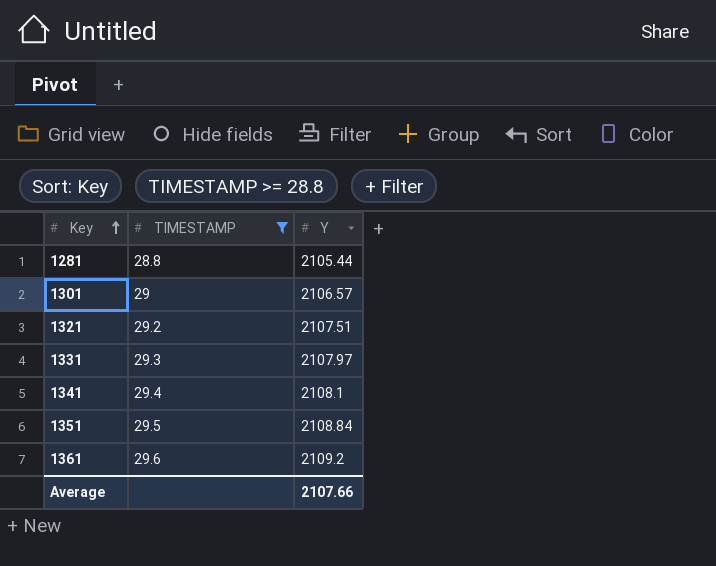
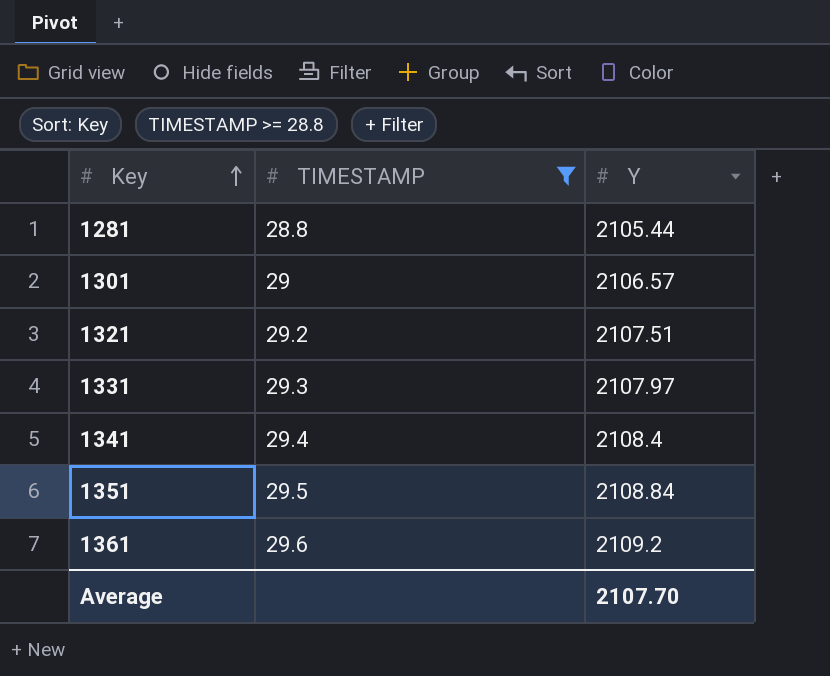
1341 | Y: 2108.1 -> 2108.4
Average | Y: 2107.66 -> 2107.70

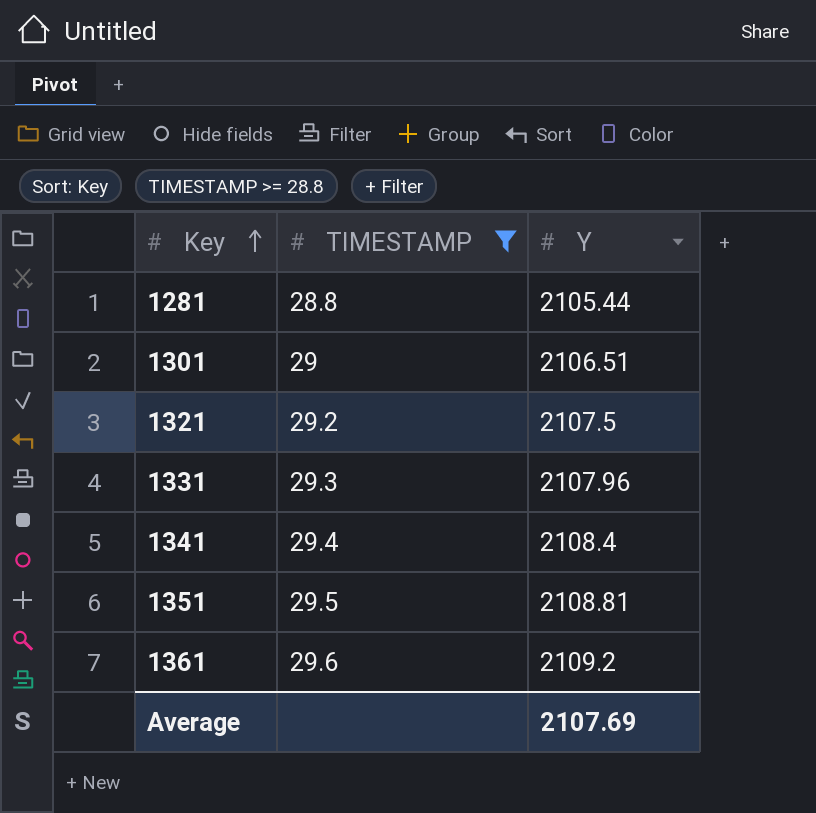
1301 | Y: 2106.57 -> 2106.51
1321 | Y: 2107.51 -> 2107.5
1331 | Y: 2107.97 -> 2107.96
1351 | Y: 2108.84 -> 2108.81
Average | Y: 2107.70 -> 2107.69

